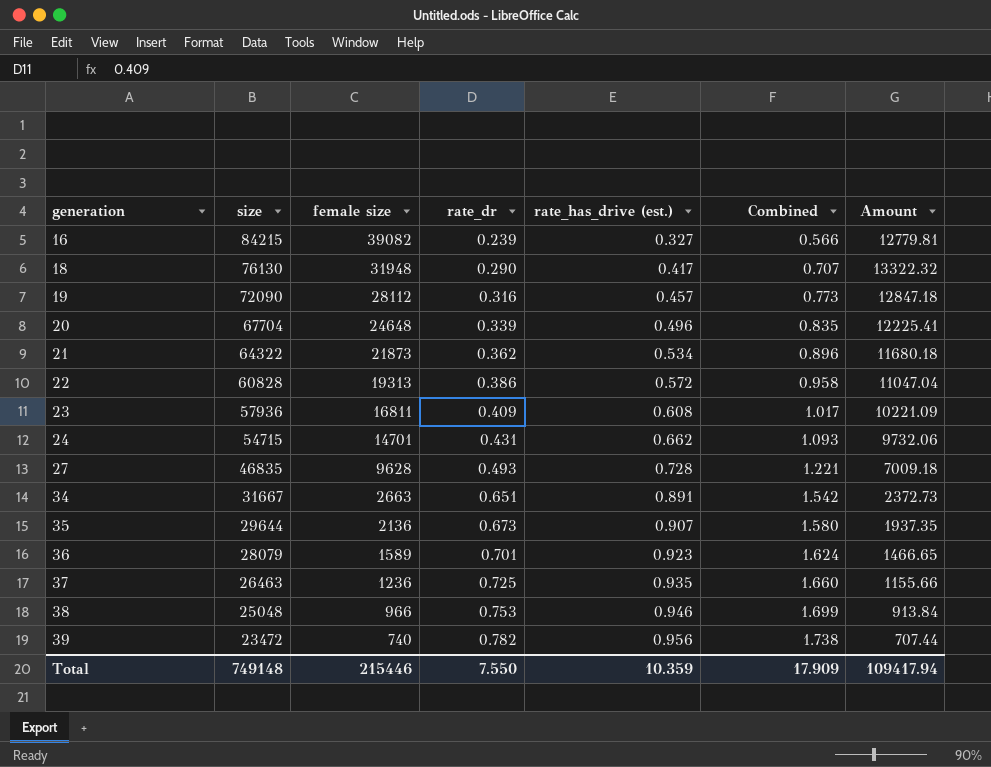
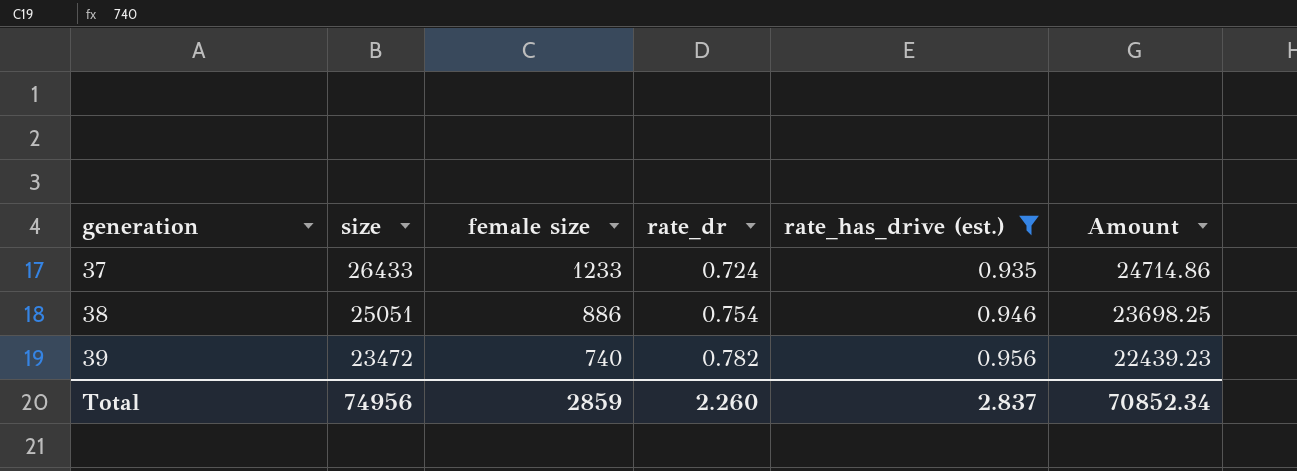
filter: none -> rate_has_drive (est.) >= 0.935
column Combined | formula: [rate_dr] + [rate_has_drive (est.)] -> none
column Amount | formula: [female size] * [rate_has_drive (est.)] -> [size] * [rate_has_drive (est.)]
37 | size: 26463 -> 26433
37 | female size: 1236 -> 1233
37 | rate_dr: 0.725 -> 0.724
38 | size: 25048 -> 25051
38 | female size: 966 -> 886
38 | rate_dr: 0.753 -> 0.754
Total | size: 749148 -> 74956
Total | female size: 215446 -> 2859
Total | rate_dr: 7.550 -> 2.260
Total | rate_has_drive (est.): 10.359 -> 2.837
Total | Amount: 109417.94 -> 70852.34

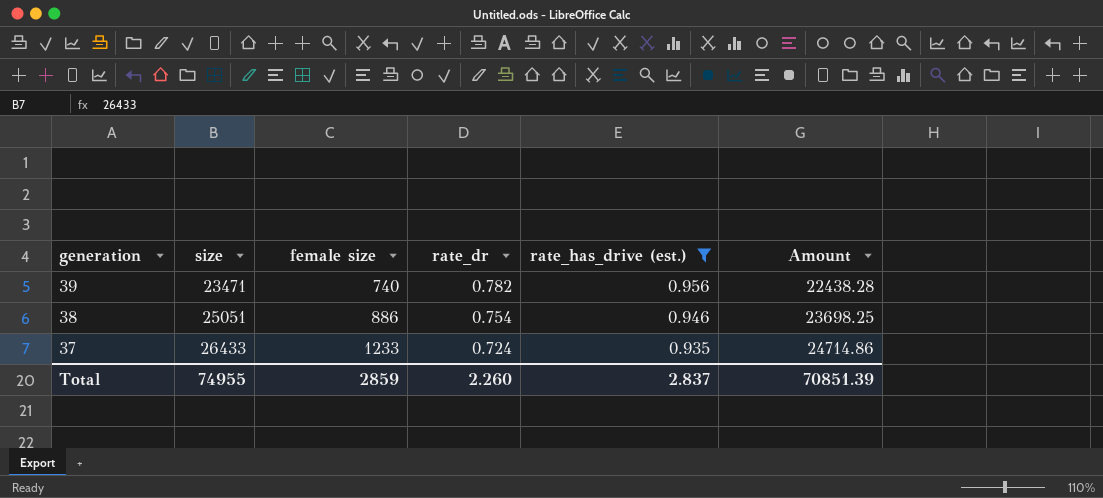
row order: generation ascending -> generation descending
39 | size: 23472 -> 23471
39 | Amount: 22439.23 -> 22438.28
Total | size: 74956 -> 74955
Total | Amount: 70852.34 -> 70851.39

